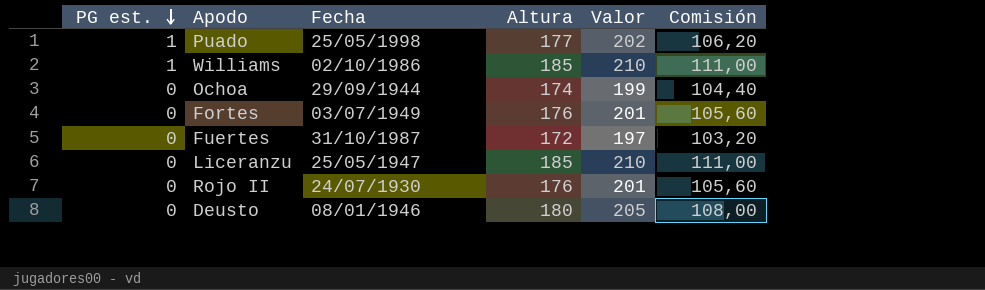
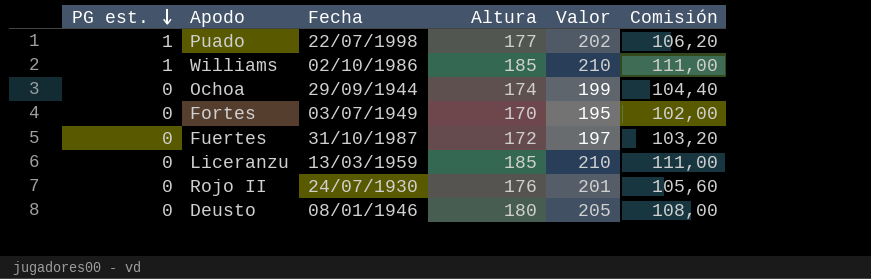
Puado | Fecha: 25/05/1998 -> 22/07/1998
Fortes | Altura: 176 -> 170
Fortes | Valor: 201 -> 195
Fortes | Comisión: 105,60 -> 102,00
Liceranzu | Fecha: 25/05/1947 -> 13/03/1959

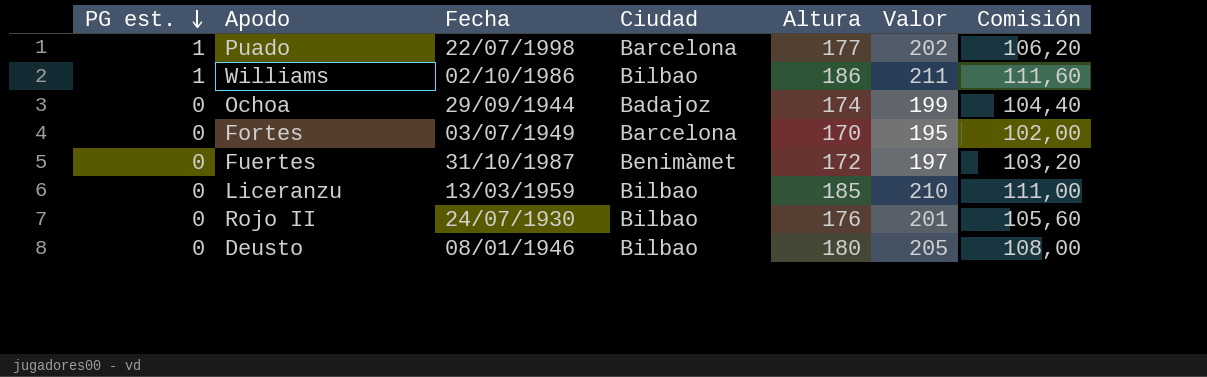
column Ciudad | position: none -> 4
Williams | Altura: 185 -> 186
Williams | Valor: 210 -> 211
Williams | Comisión: 111,00 -> 111,60

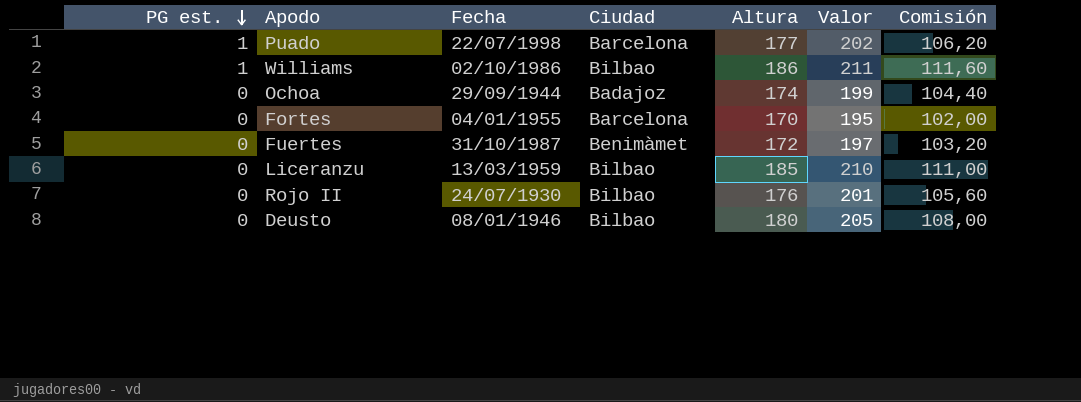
Fortes | Fecha: 03/07/1949 -> 04/01/1955

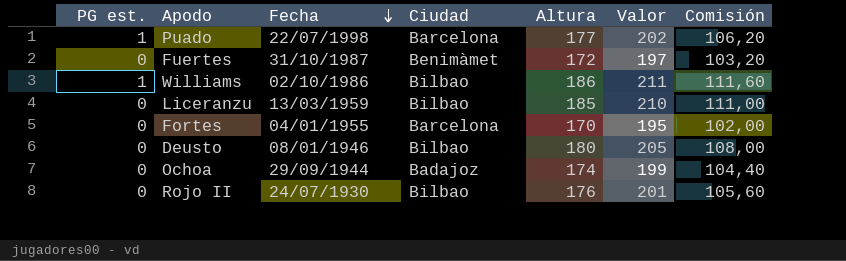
row order: PG est. descending -> Fecha descending

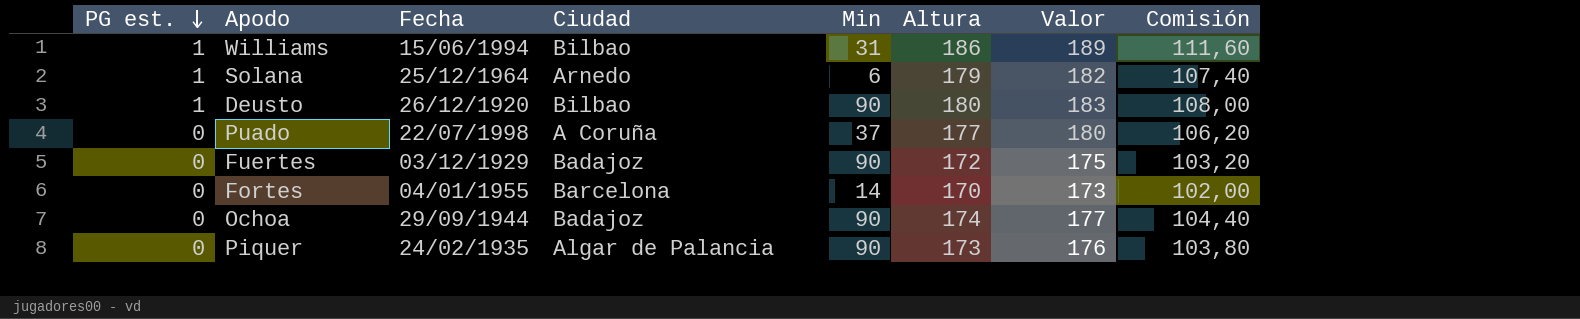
row order: Fecha descending -> PG est. descending
column Min | position: none -> 5
column Valor | formula: [Altura] + 25 -> [Altura] + 3
row Liceranzu: 0 | 13/03/1959 | Bilbao | 185 | 210 | 111,00 -> none
row Rojo II: 0 | 24/07/1930 | Bilbao | 176 | 201 | 105,60 -> none
Williams | Fecha: 02/10/1986 -> 15/06/1994
row Solana: none -> 1 | 25/12/1964 | Arnedo | 6 | 179 | 182 | 107,40
Deusto | PG est.: 0 -> 1
Deusto | Fecha: 08/01/1946 -> 26/12/1920
Puado | PG est.: 1 -> 0
Puado | Ciudad: Barcelona -> A Coruña
Fuertes | Fecha: 31/10/1987 -> 03/12/1929
Fuertes | Ciudad: Benimàmet -> Badajoz
row Piquer: none -> 0 | 24/02/1935 | Algar de Palancia | 90 | 173 | 176 | 103,80

